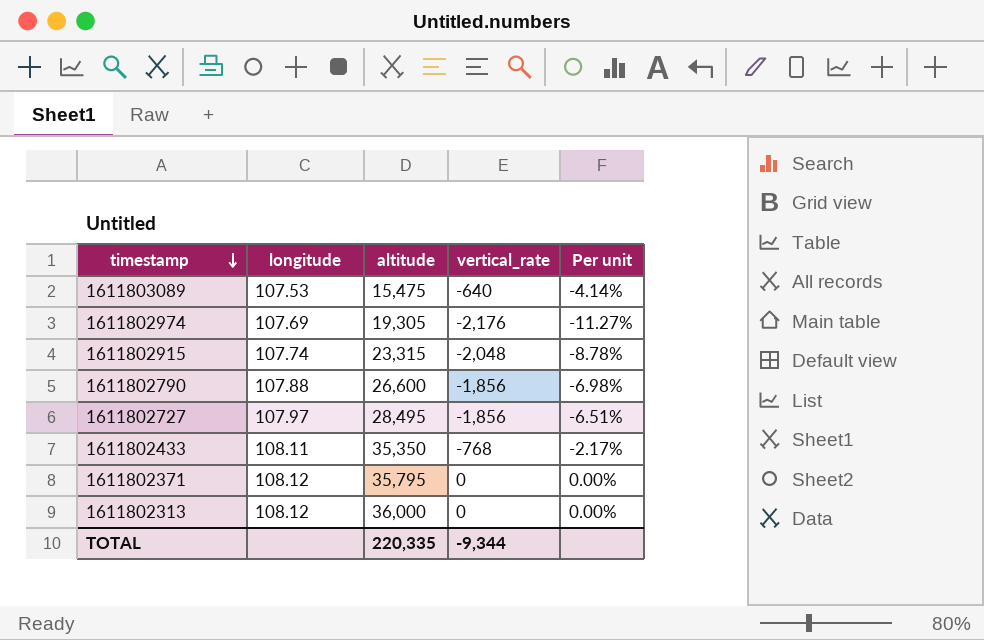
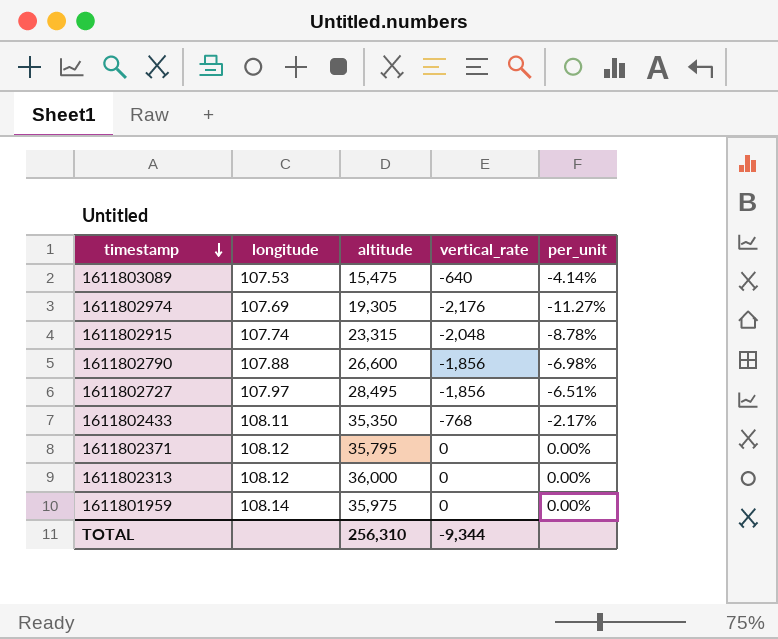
column name: Per unit -> per_unit
row 1611801959: none -> 108.14 | 35,975 | 0 | 0.00%
TOTAL | altitude: 220,335 -> 256,310

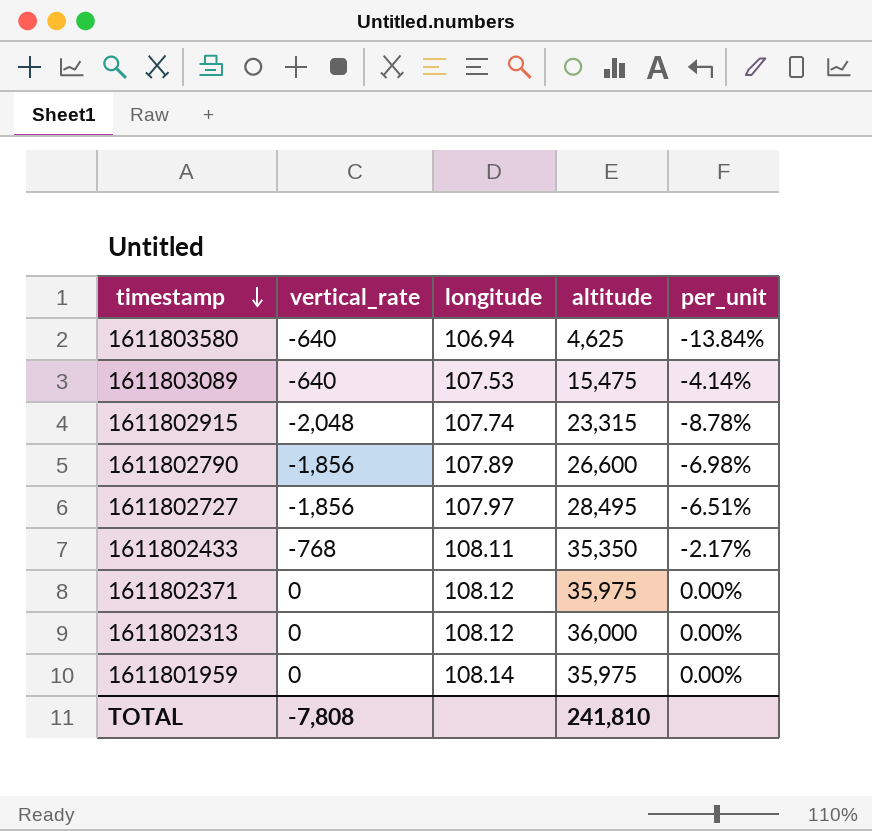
column vertical_rate | position: 4 -> 2
row 1611802974: 107.69 | 19,305 | -2,176 | -11.27% -> none
row 1611803580: none -> -640 | 106.94 | 4,625 | -13.84%
1611802790 | longitude: 107.88 -> 107.89
1611802371 | altitude: 35,795 -> 35,975
TOTAL | vertical_rate: -9,344 -> -7,808
TOTAL | altitude: 256,310 -> 241,810

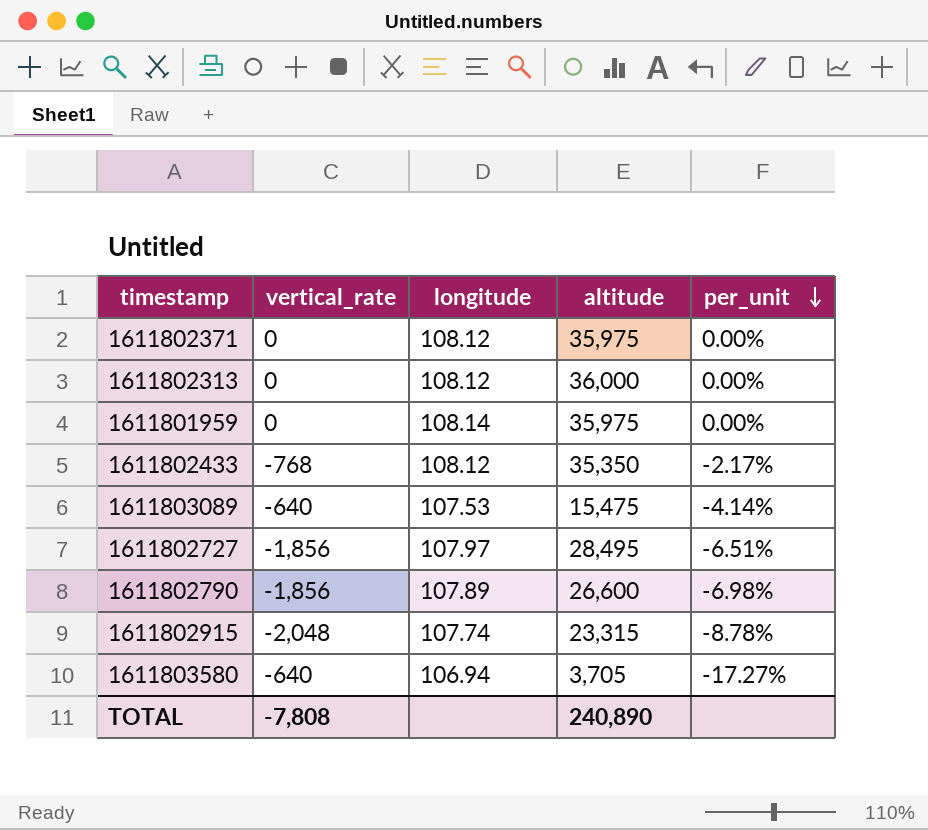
row order: timestamp descending -> per_unit descending
1611802433 | longitude: 108.11 -> 108.12
1611803580 | altitude: 4,625 -> 3,705
1611803580 | per_unit: -13.84% -> -17.27%
TOTAL | altitude: 241,810 -> 240,890

